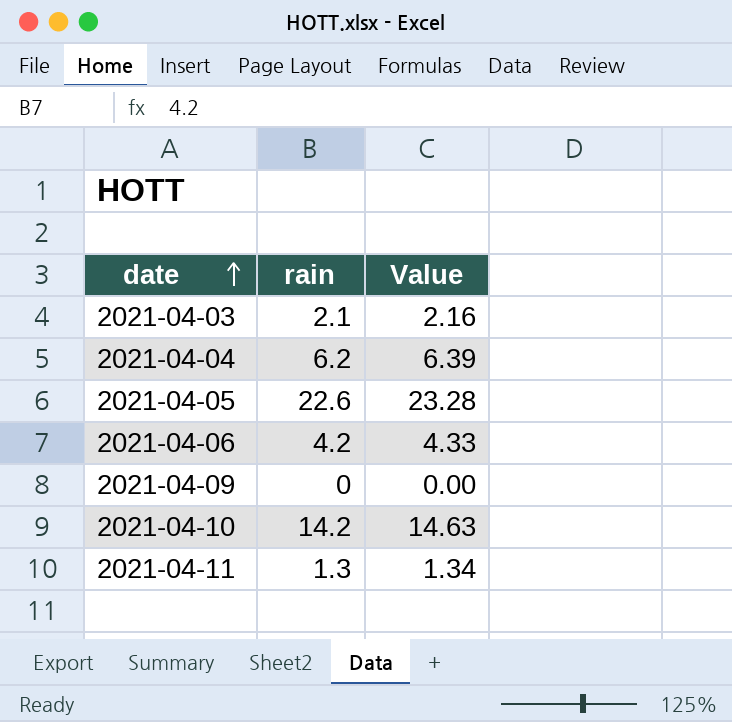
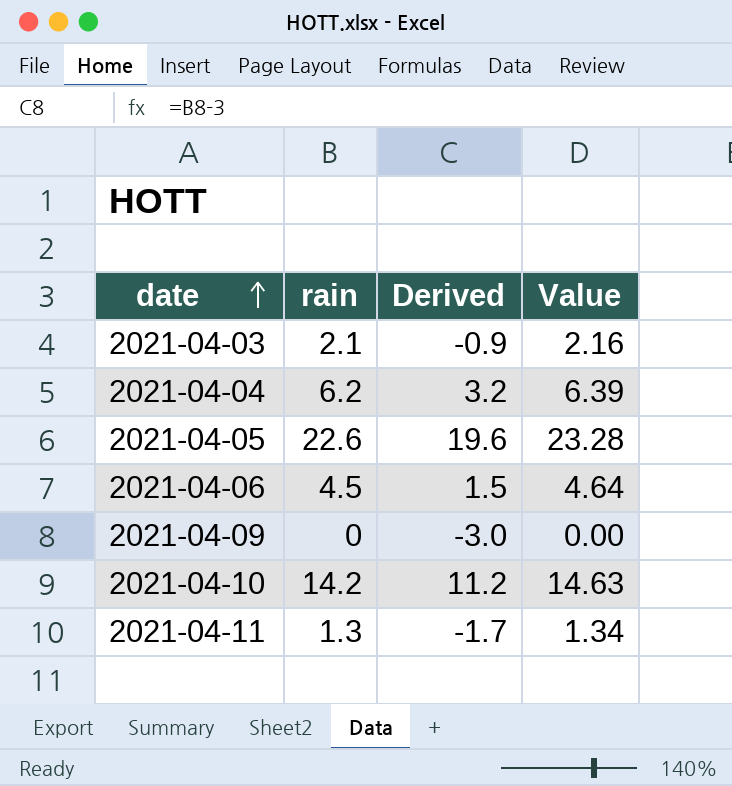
column Derived | formula: none -> [rain] - 3
2021-04-06 | rain: 4.2 -> 4.5
2021-04-06 | Value: 4.33 -> 4.64

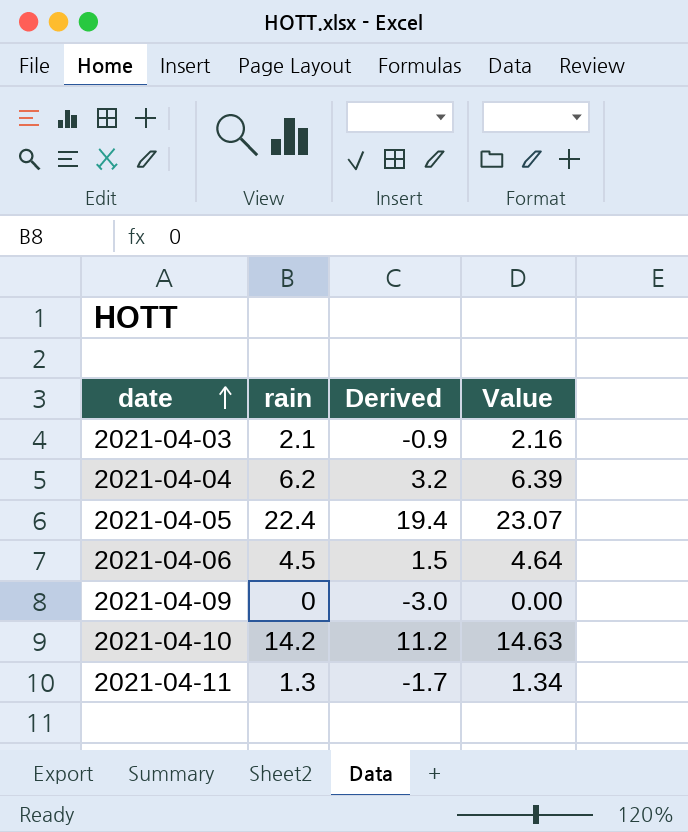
2021-04-05 | rain: 22.6 -> 22.4
2021-04-05 | Derived: 19.6 -> 19.4
2021-04-05 | Value: 23.28 -> 23.07

